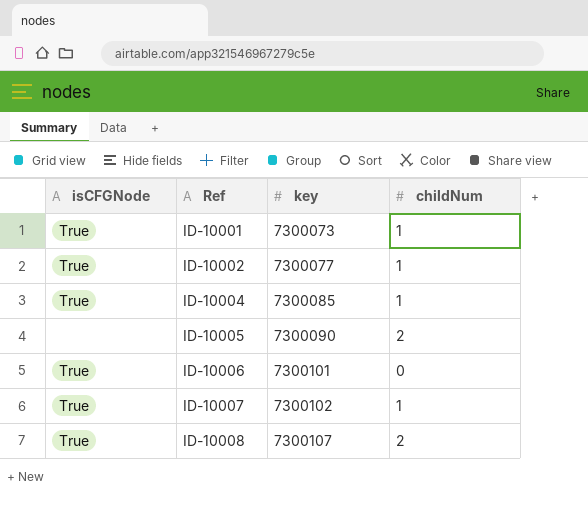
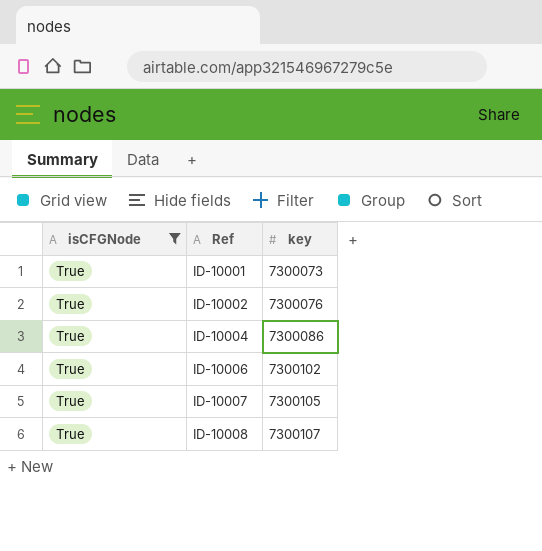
filter: none -> isCFGNode = True
column childNum | position: 4 -> none
ID-10002 | key: 7300077 -> 7300076
ID-10004 | key: 7300085 -> 7300086
ID-10006 | key: 7300101 -> 7300102
ID-10007 | key: 7300102 -> 7300105

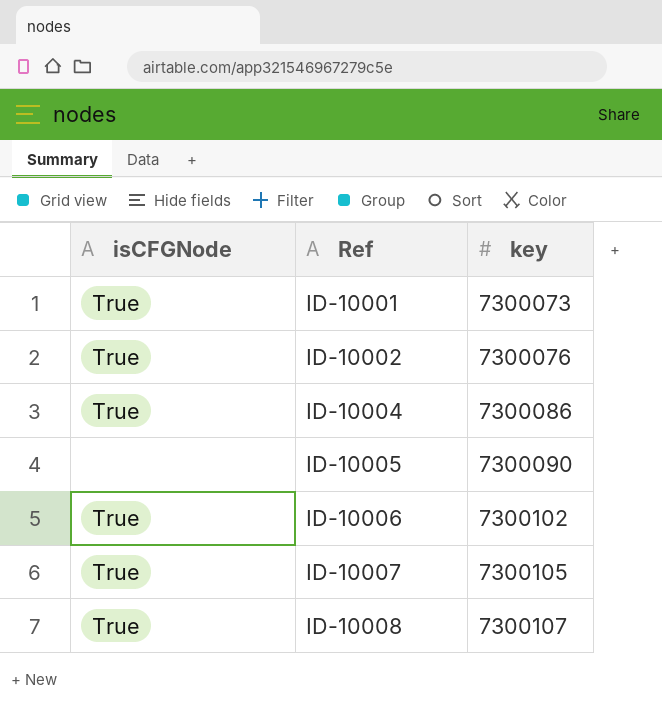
filter: isCFGNode = True -> none

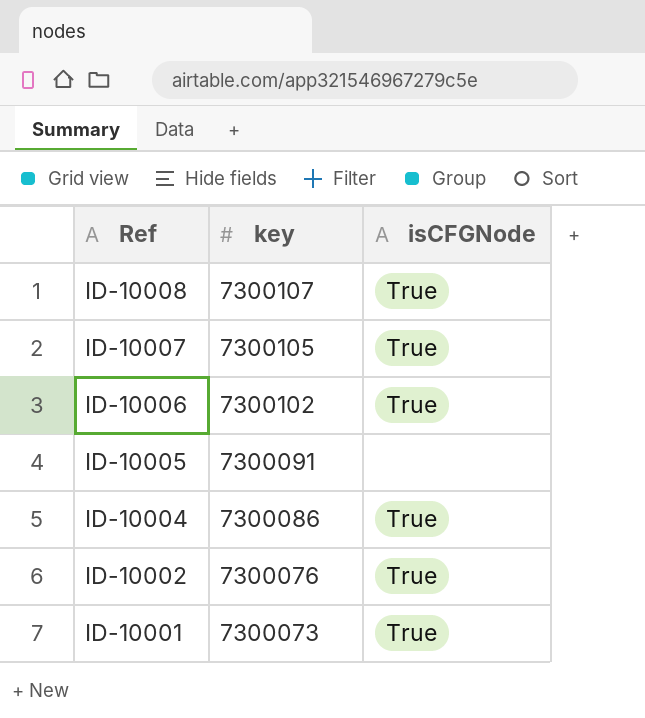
row order: Ref ascending -> Ref descending
column isCFGNode | position: 1 -> 3
ID-10005 | key: 7300090 -> 7300091

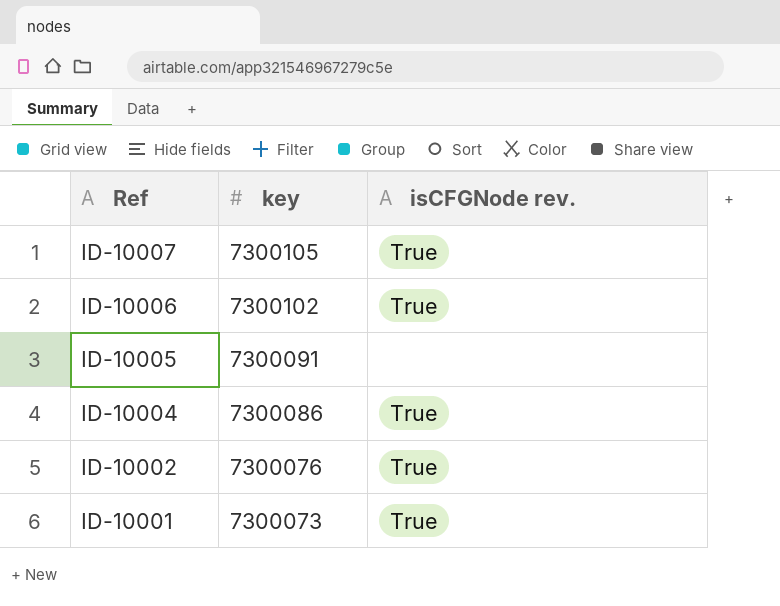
column name: isCFGNode -> isCFGNode rev.
row ID-10008: 7300107 | True -> none

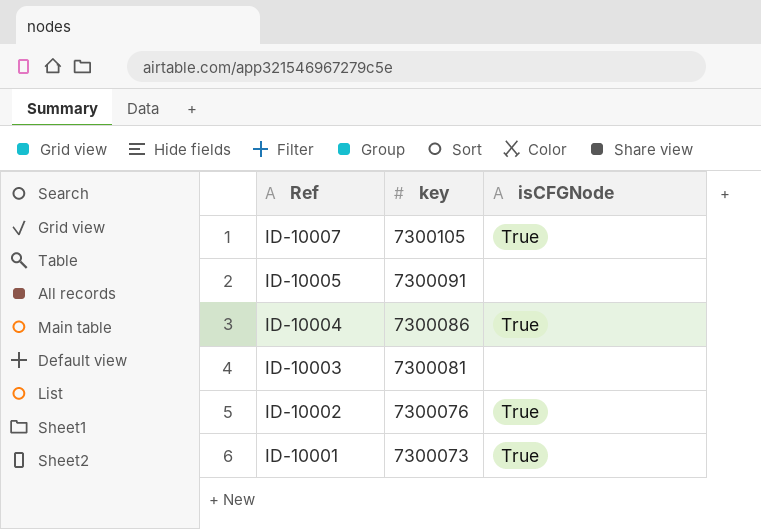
column name: isCFGNode rev. -> isCFGNode
row ID-10006: 7300102 | True -> none
row ID-10003: none -> 7300081 | none

